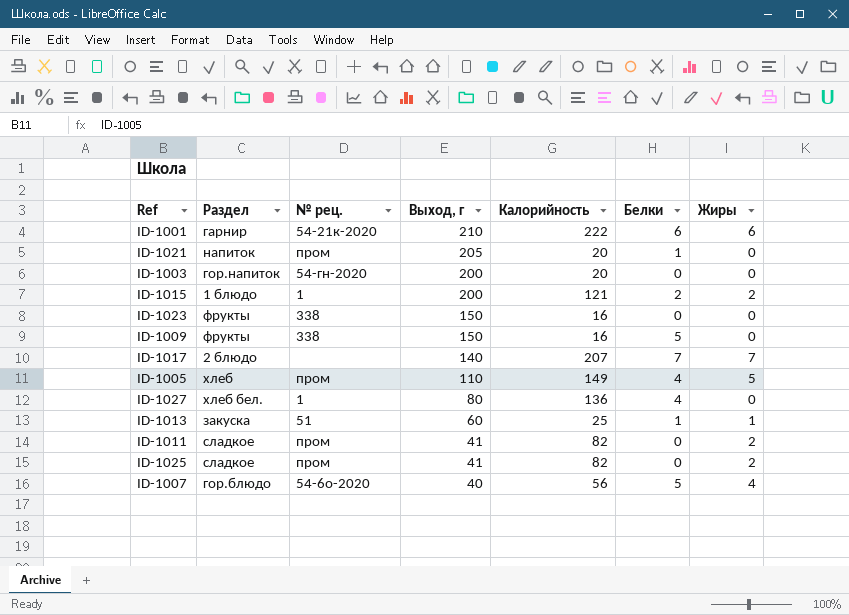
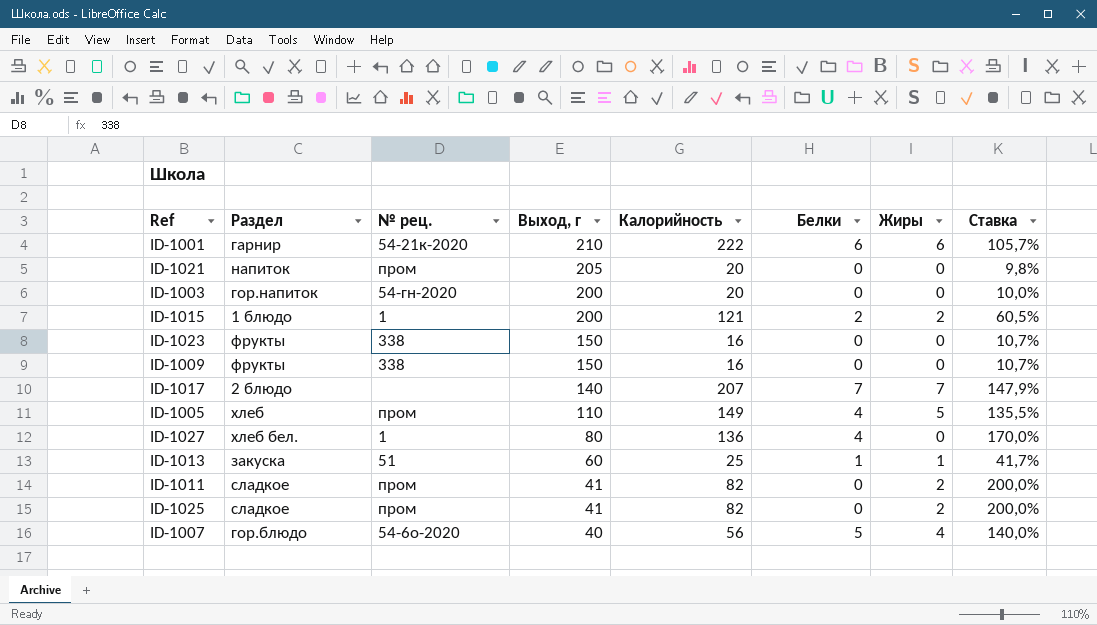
column Ставка | formula: none -> [Калорийность] / [Выход, г]
ID-1021 | Белки: 1 -> 0
ID-1009 | Белки: 5 -> 0

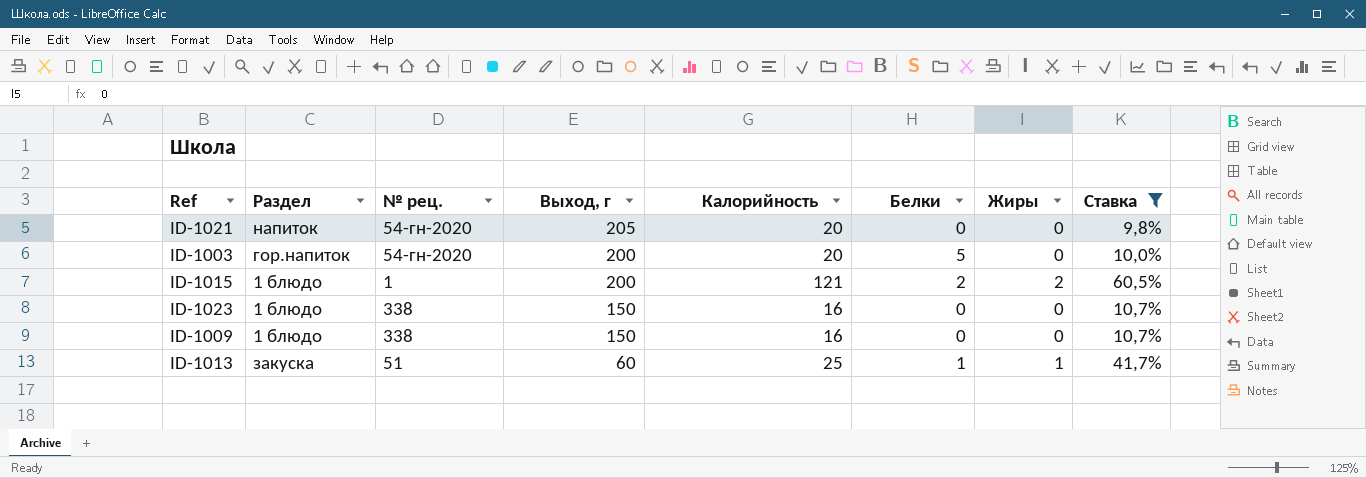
filter: none -> Ставка <= 60,5%
ID-1021 | № рец.: пром -> 54-гн-2020
ID-1003 | Белки: 0 -> 5
ID-1023 | Раздел: фрукты -> 1 блюдо
ID-1009 | Раздел: фрукты -> 1 блюдо

